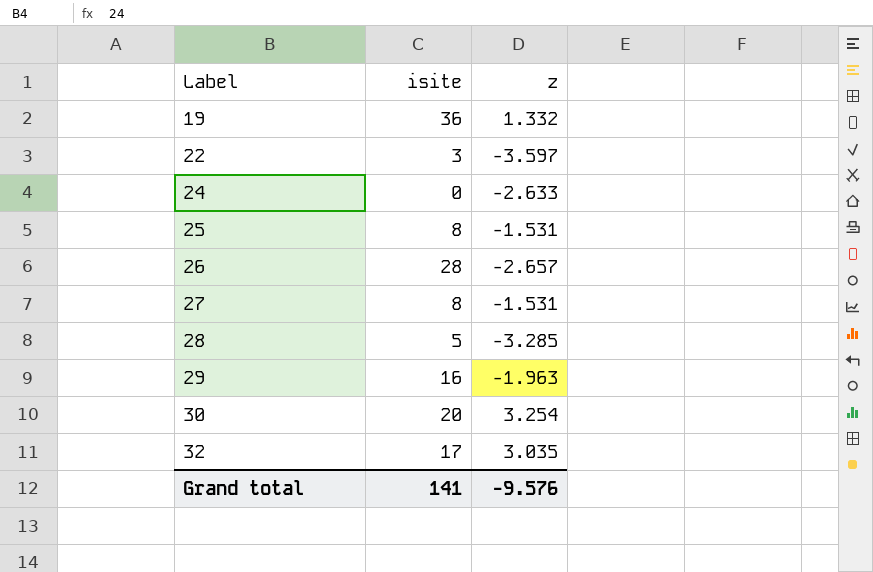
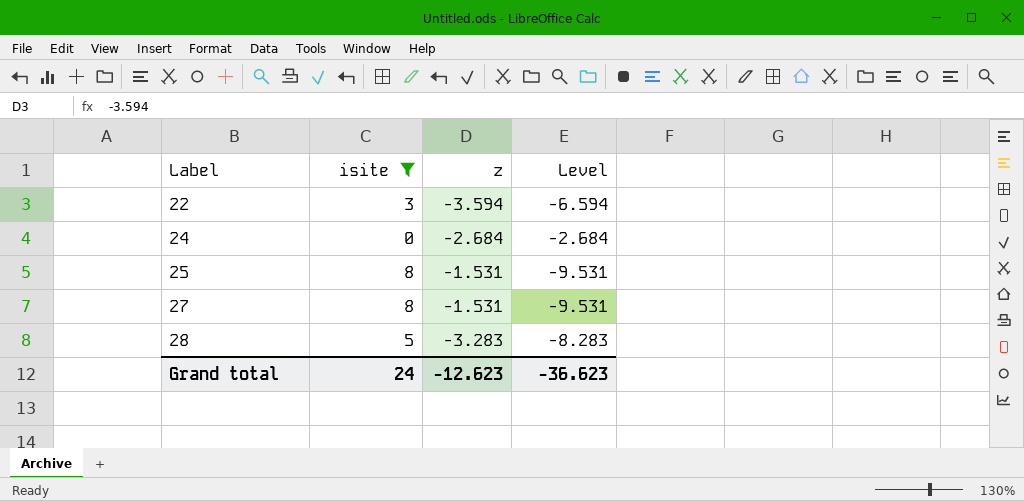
filter: none -> isite <= 8
column Level | formula: none -> [z] - [isite]
22 | z: -3.597 -> -3.594
24 | z: -2.633 -> -2.684
28 | z: -3.285 -> -3.283
Grand total | isite: 141 -> 24
Grand total | z: -9.576 -> -12.623

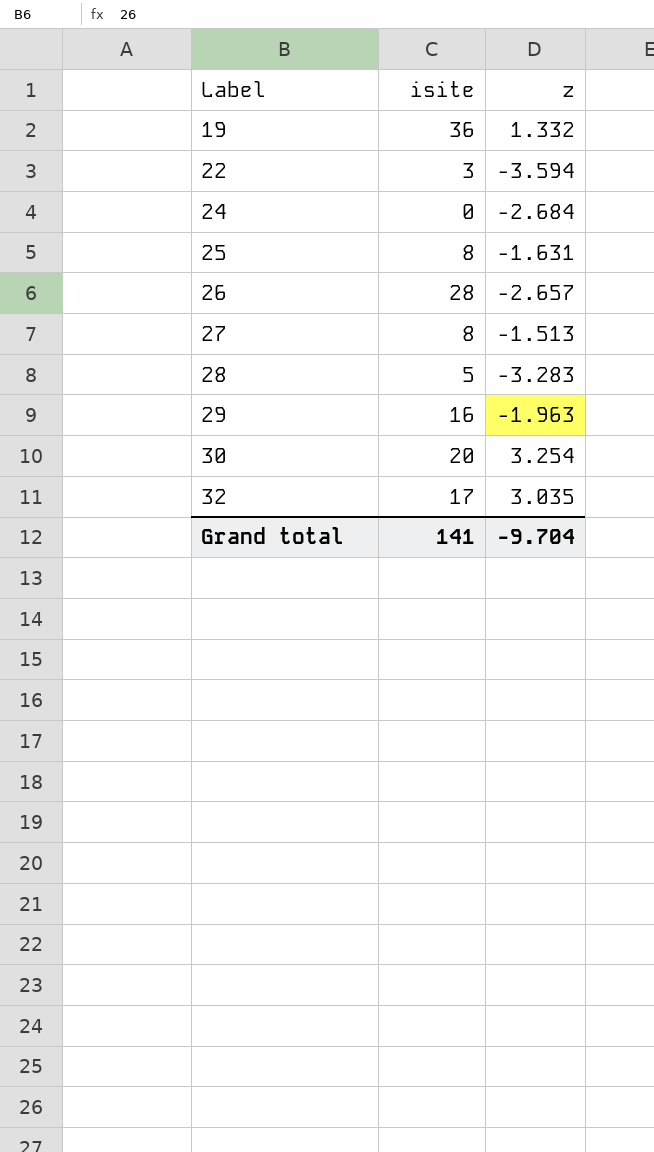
filter: isite <= 8 -> none
column Level | formula: [z] - [isite] -> none
25 | z: -1.531 -> -1.631
27 | z: -1.531 -> -1.513
Grand total | isite: 24 -> 141
Grand total | z: -12.623 -> -9.704

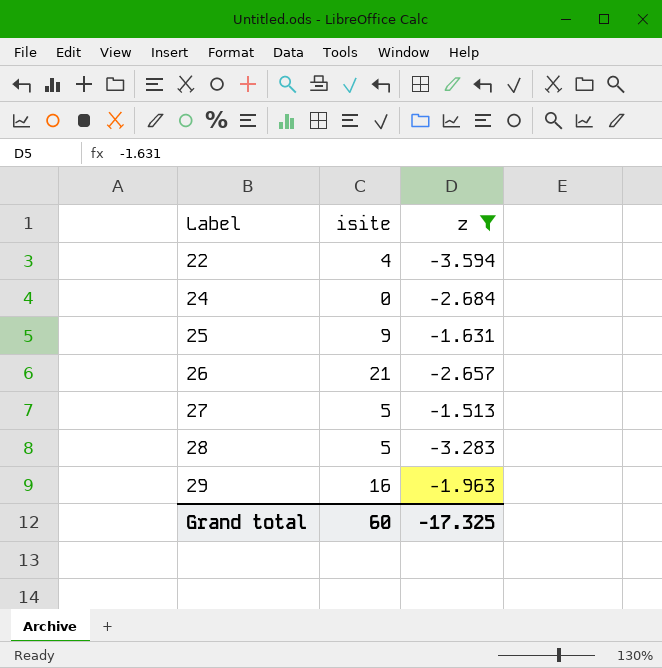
filter: none -> z <= -1.513
22 | isite: 3 -> 4
25 | isite: 8 -> 9
26 | isite: 28 -> 21
27 | isite: 8 -> 5
Grand total | isite: 141 -> 60
Grand total | z: -9.704 -> -17.325

